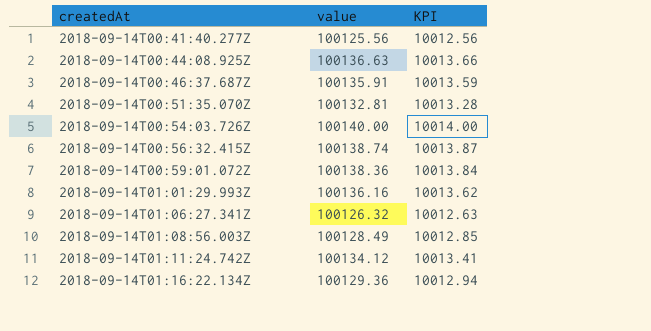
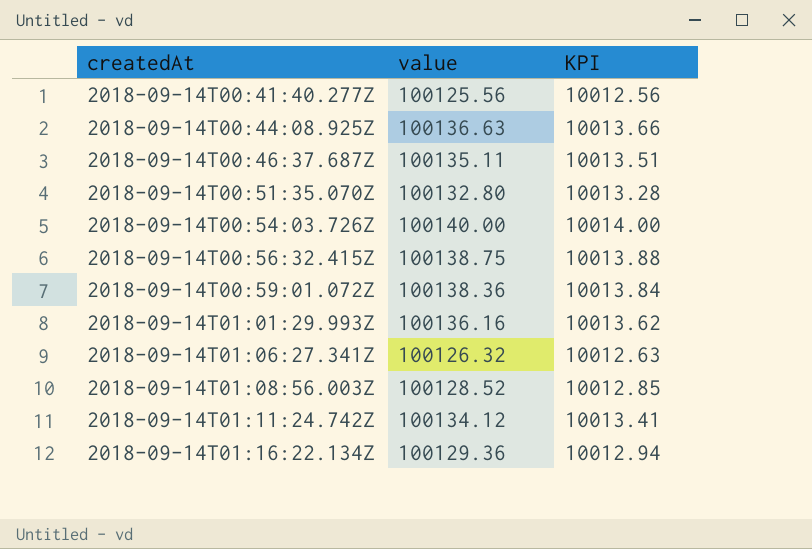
2018-09-14T00:46:37.687Z | value: 100135.91 -> 100135.11
2018-09-14T00:46:37.687Z | KPI: 10013.59 -> 10013.51
2018-09-14T00:51:35.070Z | value: 100132.81 -> 100132.80
2018-09-14T00:56:32.415Z | value: 100138.74 -> 100138.75
2018-09-14T00:56:32.415Z | KPI: 10013.87 -> 10013.88
2018-09-14T01:08:56.003Z | value: 100128.49 -> 100128.52

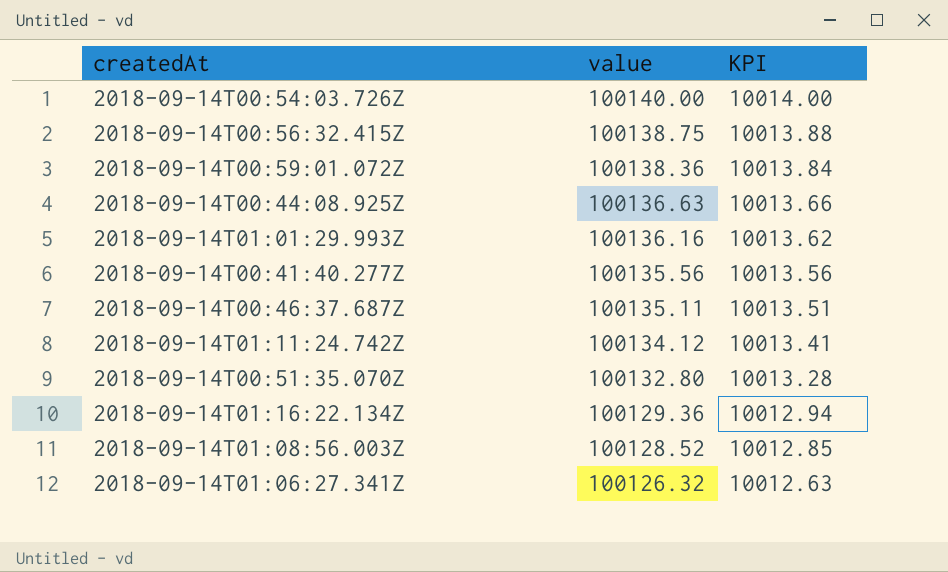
row order: createdAt ascending -> value descending
2018-09-14T00:41:40.277Z | value: 100125.56 -> 100135.56
2018-09-14T00:41:40.277Z | KPI: 10012.56 -> 10013.56

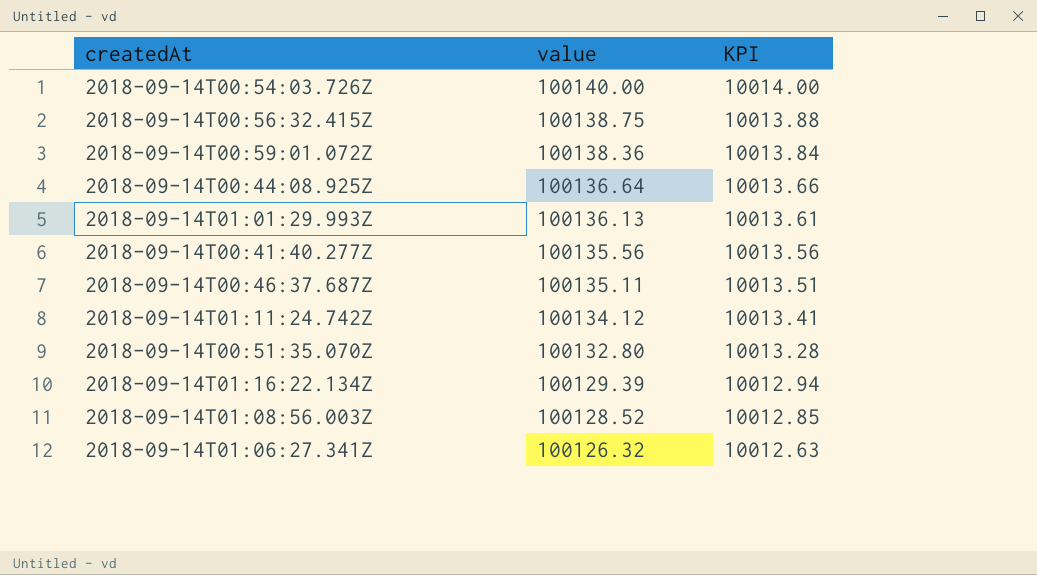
2018-09-14T00:44:08.925Z | value: 100136.63 -> 100136.64
2018-09-14T01:01:29.993Z | value: 100136.16 -> 100136.13
2018-09-14T01:01:29.993Z | KPI: 10013.62 -> 10013.61
2018-09-14T01:16:22.134Z | value: 100129.36 -> 100129.39

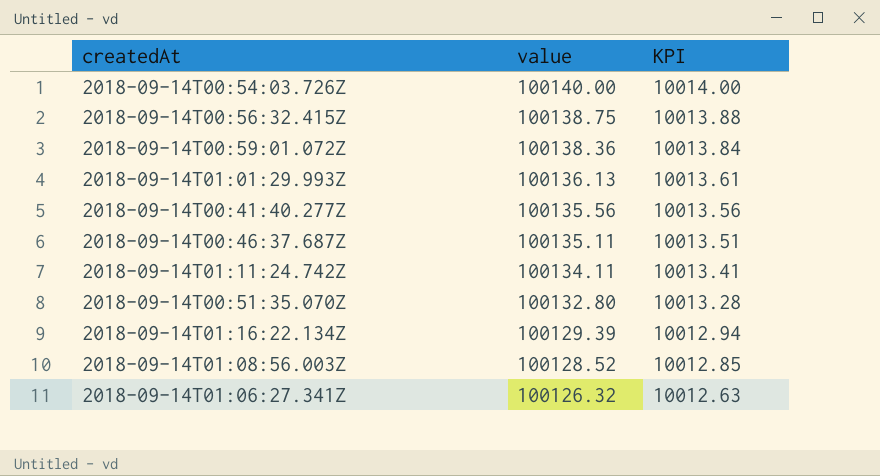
row 2018-09-14T00:44:08.925Z: 100136.64 | 10013.66 -> none
2018-09-14T01:11:24.742Z | value: 100134.12 -> 100134.11

